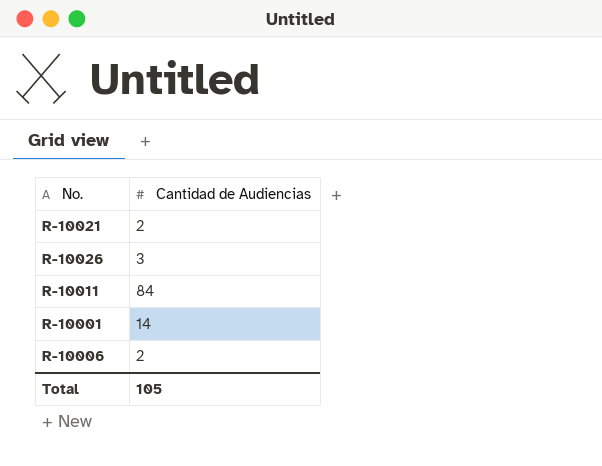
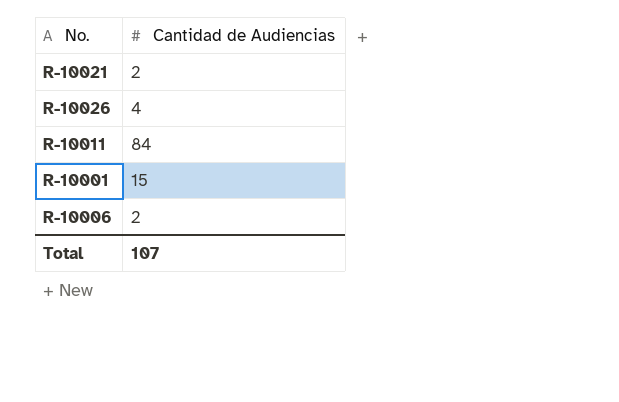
R-10026 | Cantidad de Audiencias: 3 -> 4
R-10001 | Cantidad de Audiencias: 14 -> 15
Total | Cantidad de Audiencias: 105 -> 107

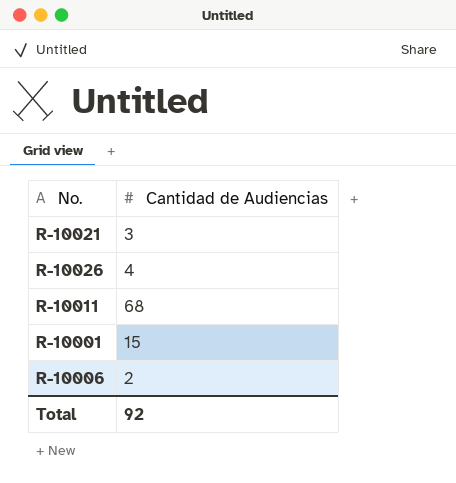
R-10021 | Cantidad de Audiencias: 2 -> 3
R-10011 | Cantidad de Audiencias: 84 -> 68
Total | Cantidad de Audiencias: 107 -> 92

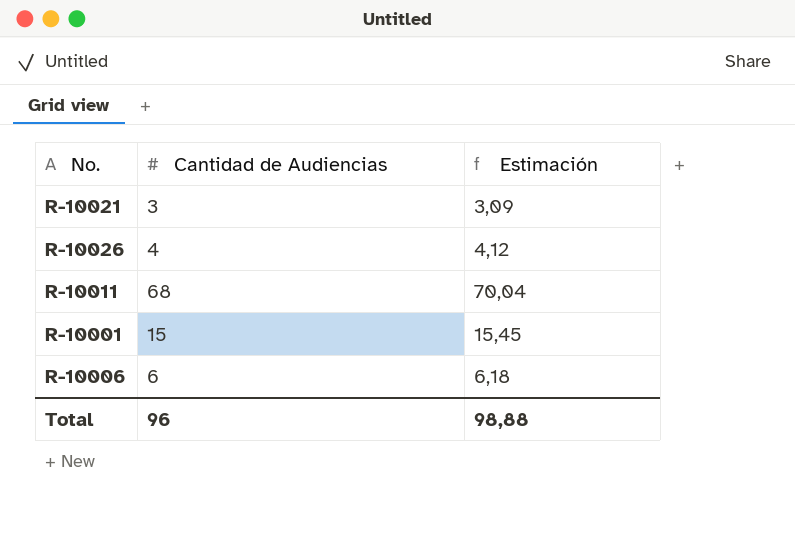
column Estimación | formula: none -> [Cantidad de Audiencias] * 1,03
R-10006 | Cantidad de Audiencias: 2 -> 6
Total | Cantidad de Audiencias: 92 -> 96

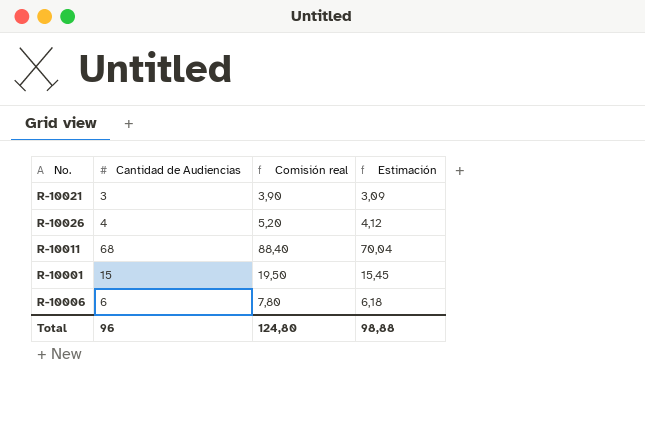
column Comisión real | formula: none -> [Cantidad de Audiencias] * 1,3

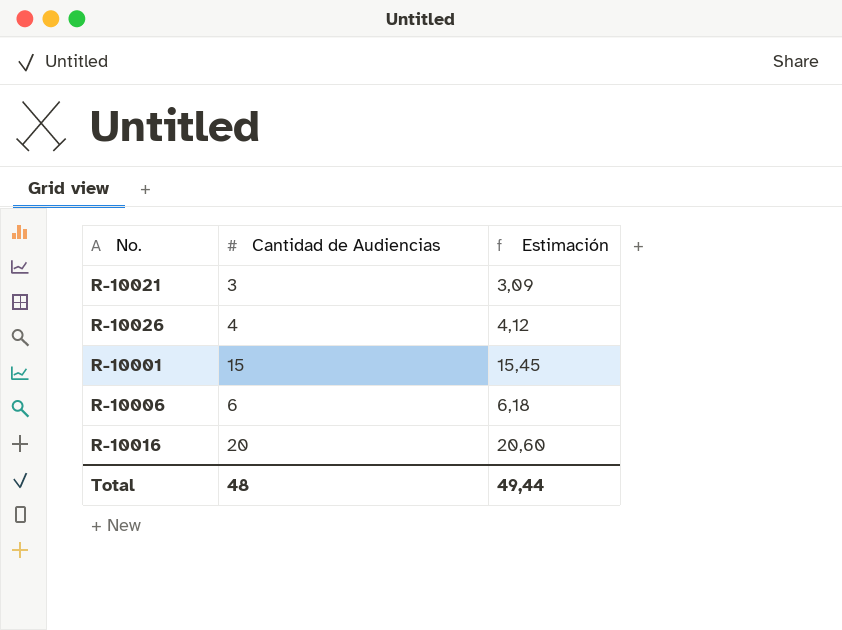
column Comisión real | formula: [Cantidad de Audiencias] * 1,3 -> none
row R-10011: 68 | 88,40 | 70,04 -> none
row R-10016: none -> 20 | 20,60
Total | Cantidad de Audiencias: 96 -> 48
Total | Estimación: 98,88 -> 49,44

